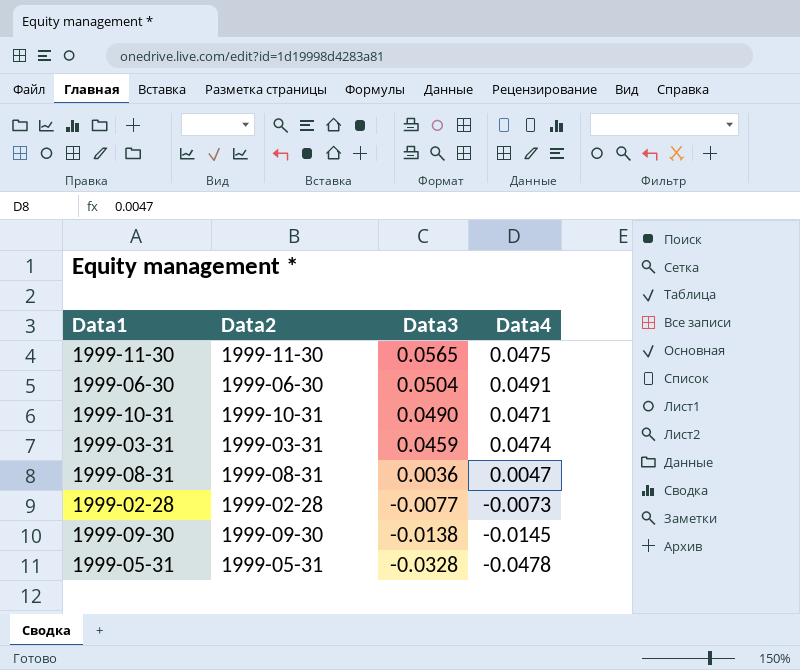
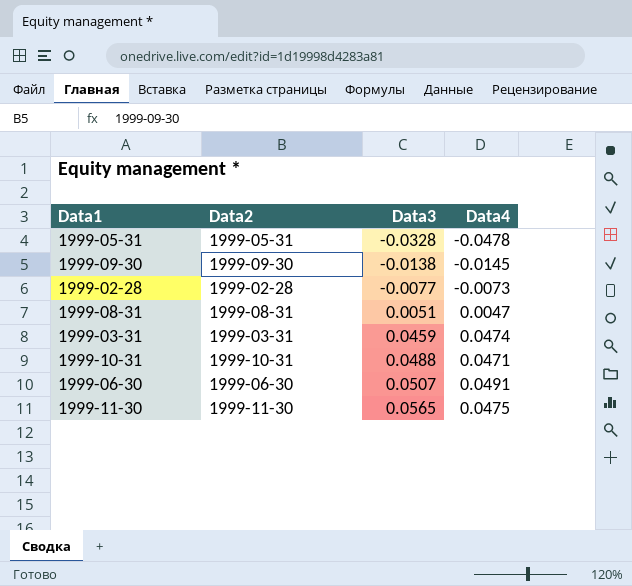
row order: Data3 descending -> Data3 ascending
1999-08-31 | Data3: 0.0036 -> 0.0051
1999-10-31 | Data3: 0.0490 -> 0.0488
1999-06-30 | Data3: 0.0504 -> 0.0507

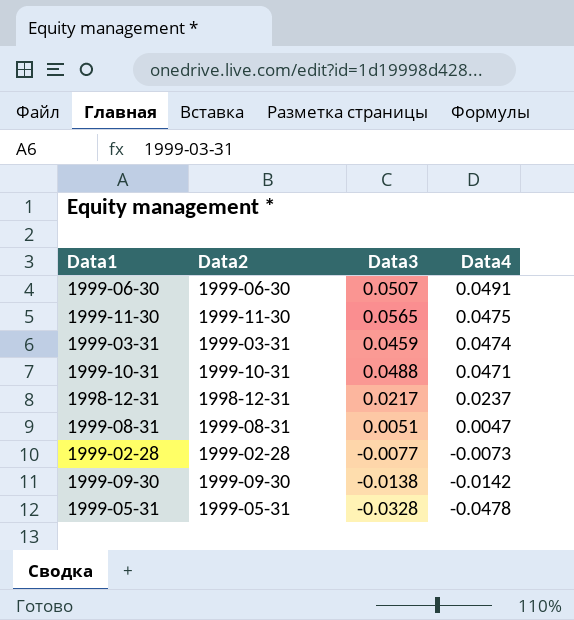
row order: Data3 ascending -> Data4 descending
row 1998-12-31: none -> 1998-12-31 | 0.0217 | 0.0237
1999-09-30 | Data4: -0.0145 -> -0.0142

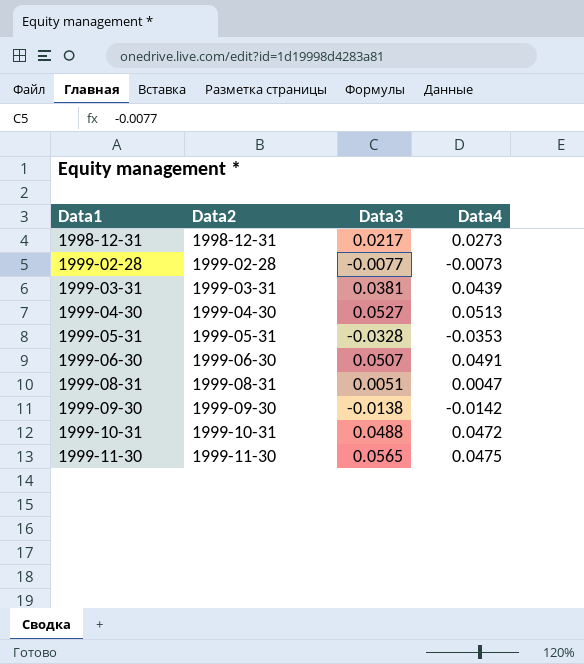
row order: Data4 descending -> Data1 ascending
1998-12-31 | Data4: 0.0237 -> 0.0273
1999-03-31 | Data3: 0.0459 -> 0.0381
1999-03-31 | Data4: 0.0474 -> 0.0439
row 1999-04-30: none -> 1999-04-30 | 0.0527 | 0.0513
1999-05-31 | Data4: -0.0478 -> -0.0353
1999-10-31 | Data4: 0.0471 -> 0.0472

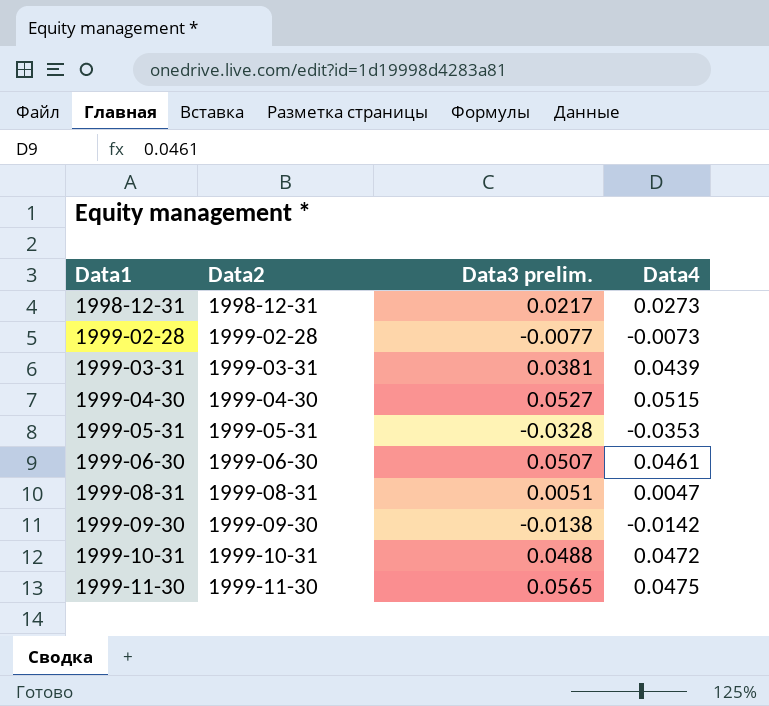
column name: Data3 -> Data3 prelim.
1999-04-30 | Data4: 0.0513 -> 0.0515
1999-06-30 | Data4: 0.0491 -> 0.0461

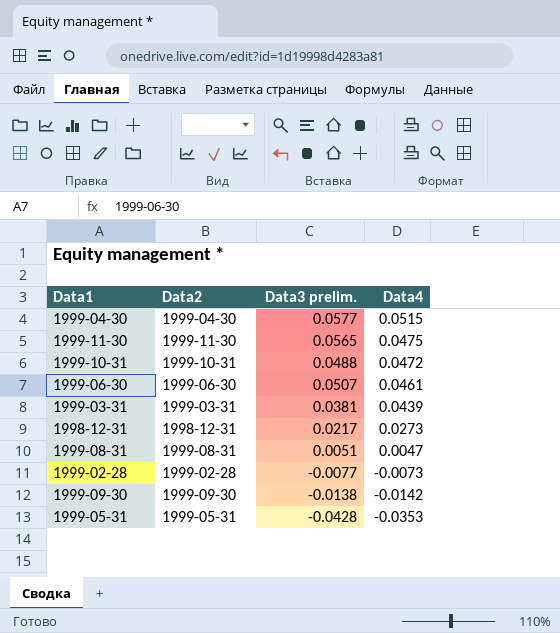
row order: Data1 ascending -> Data4 descending
1999-04-30 | Data3 prelim.: 0.0527 -> 0.0577
1999-05-31 | Data3 prelim.: -0.0328 -> -0.0428

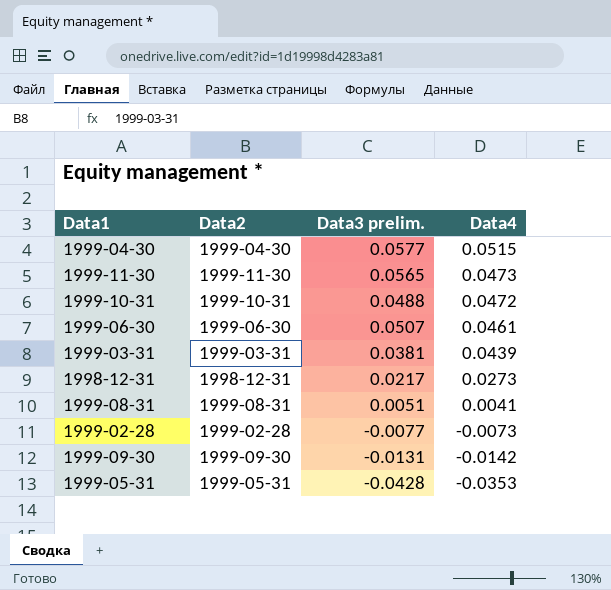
1999-11-30 | Data4: 0.0475 -> 0.0473
1999-08-31 | Data4: 0.0047 -> 0.0041
1999-09-30 | Data3 prelim.: -0.0138 -> -0.0131

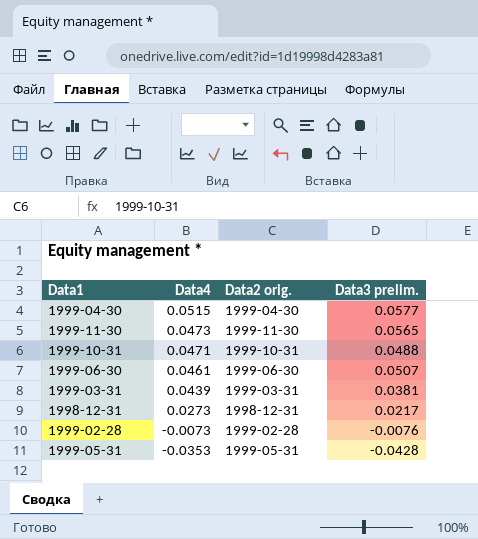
column Data4 | position: 4 -> 2
column name: Data2 -> Data2 orig.
row 1999-08-31: 1999-08-31 | 0.0051 | 0.0041 -> none
row 1999-09-30: 1999-09-30 | -0.0131 | -0.0142 -> none
1999-10-31 | Data4: 0.0472 -> 0.0471
1999-02-28 | Data3 prelim.: -0.0077 -> -0.0076

